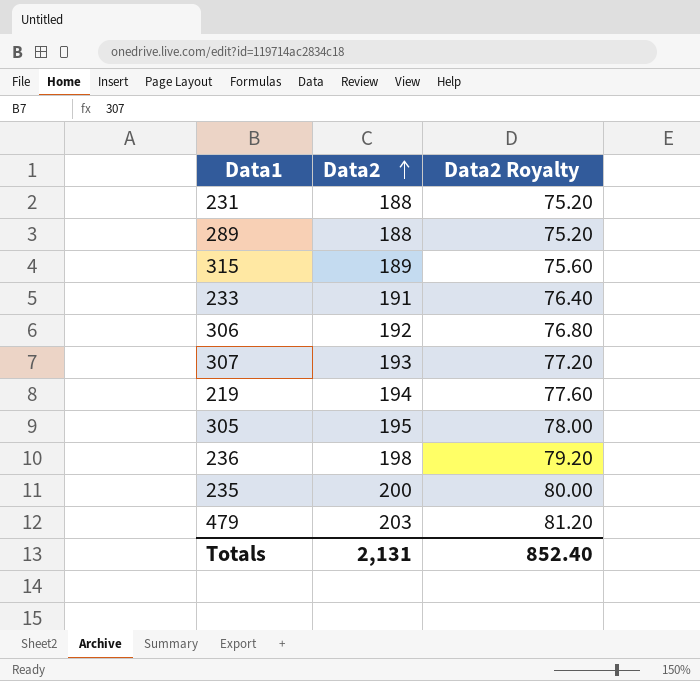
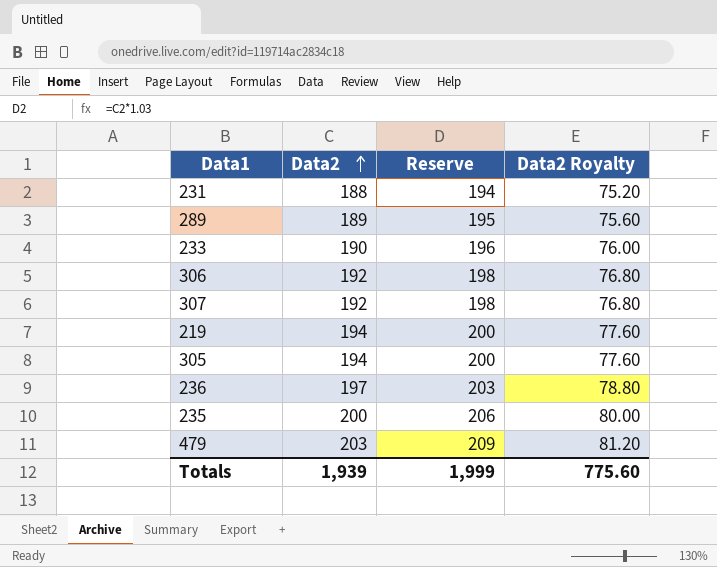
column Reserve | formula: none -> [Data2] * 1.03
row 315: 189 | 75.60 -> none
289 | Data2: 188 -> 189
289 | Data2 Royalty: 75.20 -> 75.60
233 | Data2: 191 -> 190
233 | Data2 Royalty: 76.40 -> 76.00
307 | Data2: 193 -> 192
307 | Data2 Royalty: 77.20 -> 76.80
305 | Data2: 195 -> 194
305 | Data2 Royalty: 78.00 -> 77.60
236 | Data2: 198 -> 197
236 | Data2 Royalty: 79.20 -> 78.80
Totals | Data2: 2,131 -> 1,939
Totals | Data2 Royalty: 852.40 -> 775.60

